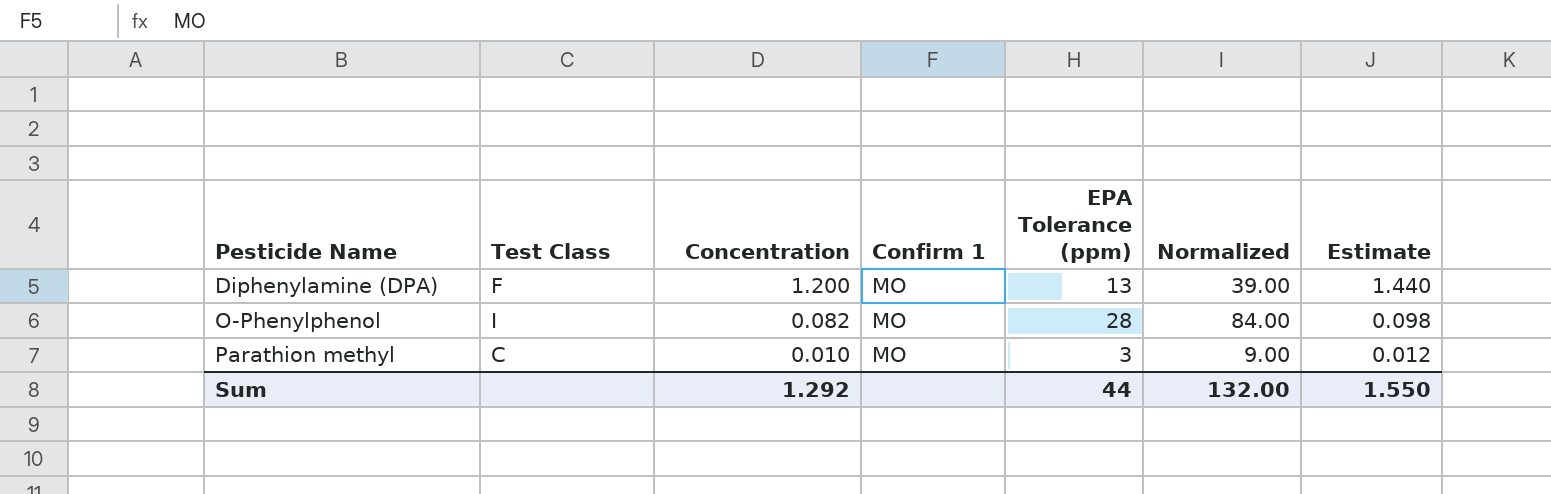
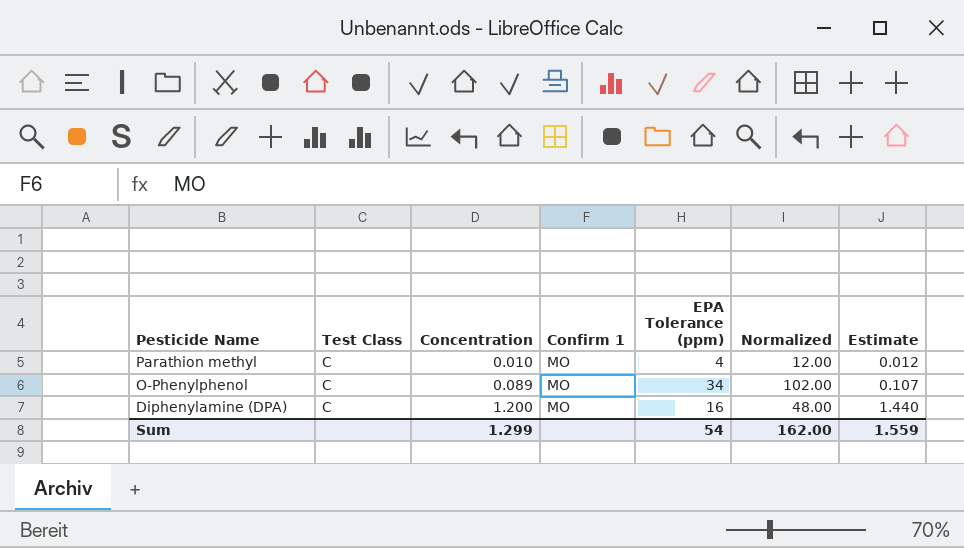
row order: Pesticide Name ascending -> Pesticide Name descending
Parathion methyl | EPA Tolerance (ppm): 3 -> 4
Parathion methyl | Normalized: 9.00 -> 12.00
O-Phenylphenol | Test Class: I -> C
O-Phenylphenol | Concentration: 0.082 -> 0.089
O-Phenylphenol | EPA Tolerance (ppm): 28 -> 34
O-Phenylphenol | Normalized: 84.00 -> 102.00
O-Phenylphenol | Estimate: 0.098 -> 0.107
Diphenylamine (DPA) | Test Class: F -> C
Diphenylamine (DPA) | EPA Tolerance (ppm): 13 -> 16
Diphenylamine (DPA) | Normalized: 39.00 -> 48.00
Sum | Concentration: 1.292 -> 1.299
Sum | EPA Tolerance (ppm): 44 -> 54
Sum | Normalized: 132.00 -> 162.00
Sum | Estimate: 1.550 -> 1.559

